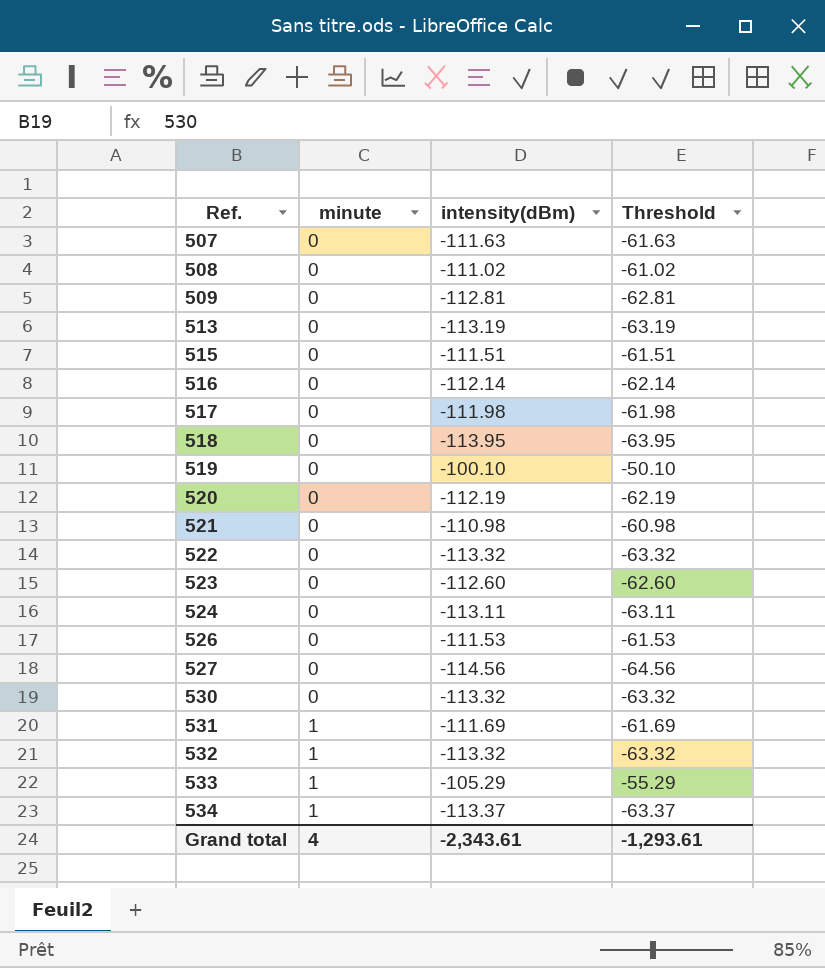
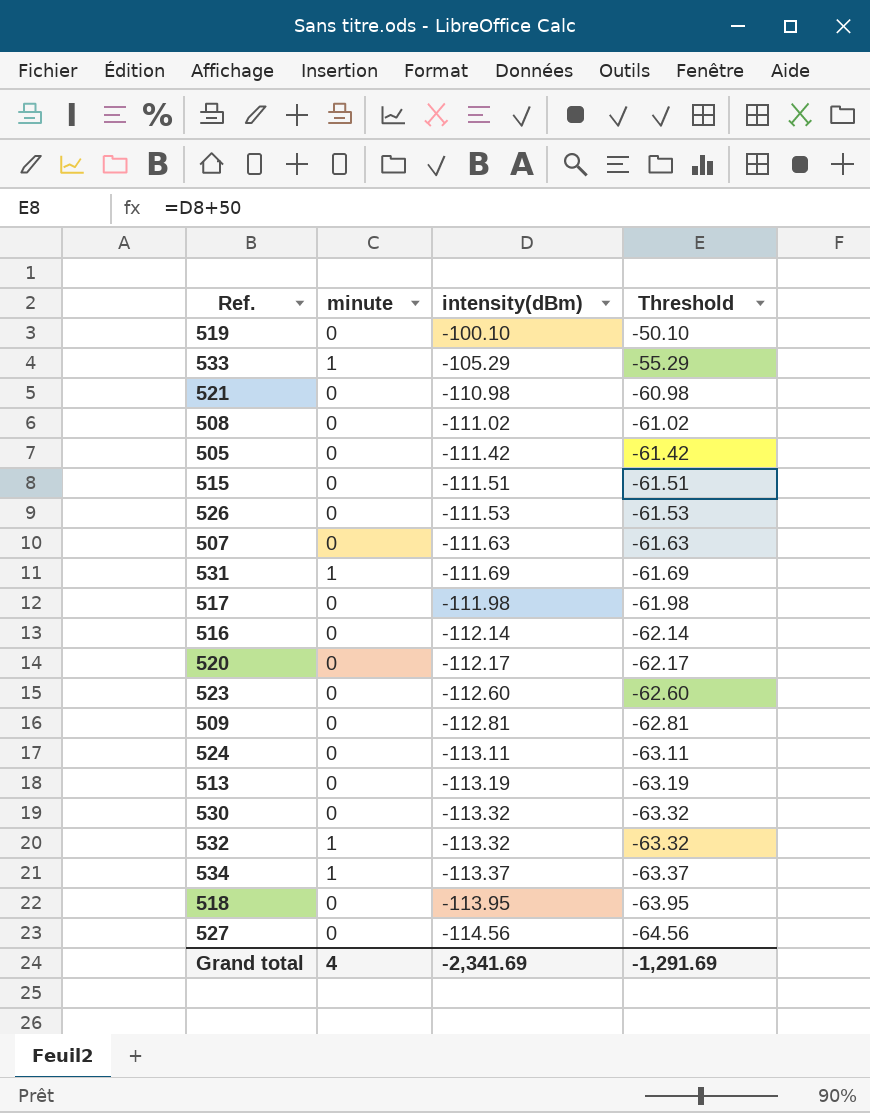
row order: Ref. ascending -> intensity(dBm) descending
row 522: 0 | -113.32 | -63.32 -> none
row 505: none -> 0 | -111.42 | -61.42
520 | intensity(dBm): -112.19 -> -112.17
520 | Threshold: -62.19 -> -62.17
Grand total | intensity(dBm): -2,343.61 -> -2,341.69
Grand total | Threshold: -1,293.61 -> -1,291.69

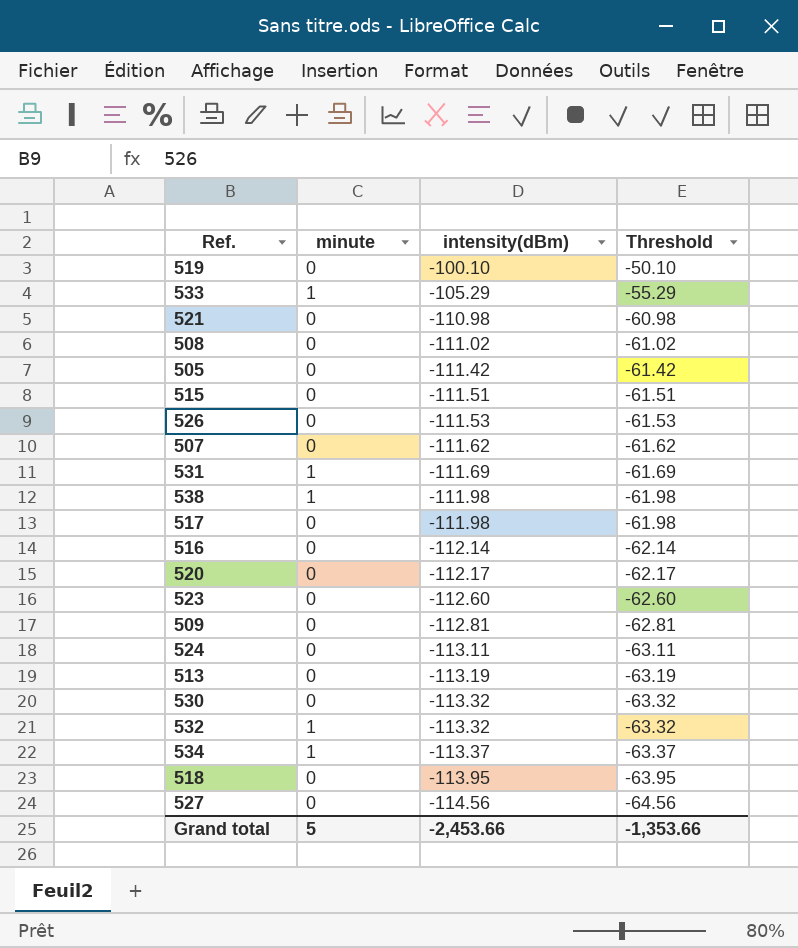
507 | intensity(dBm): -111.63 -> -111.62
507 | Threshold: -61.63 -> -61.62
row 538: none -> 1 | -111.98 | -61.98
Grand total | minute: 4 -> 5
Grand total | intensity(dBm): -2,341.69 -> -2,453.66
Grand total | Threshold: -1,291.69 -> -1,353.66

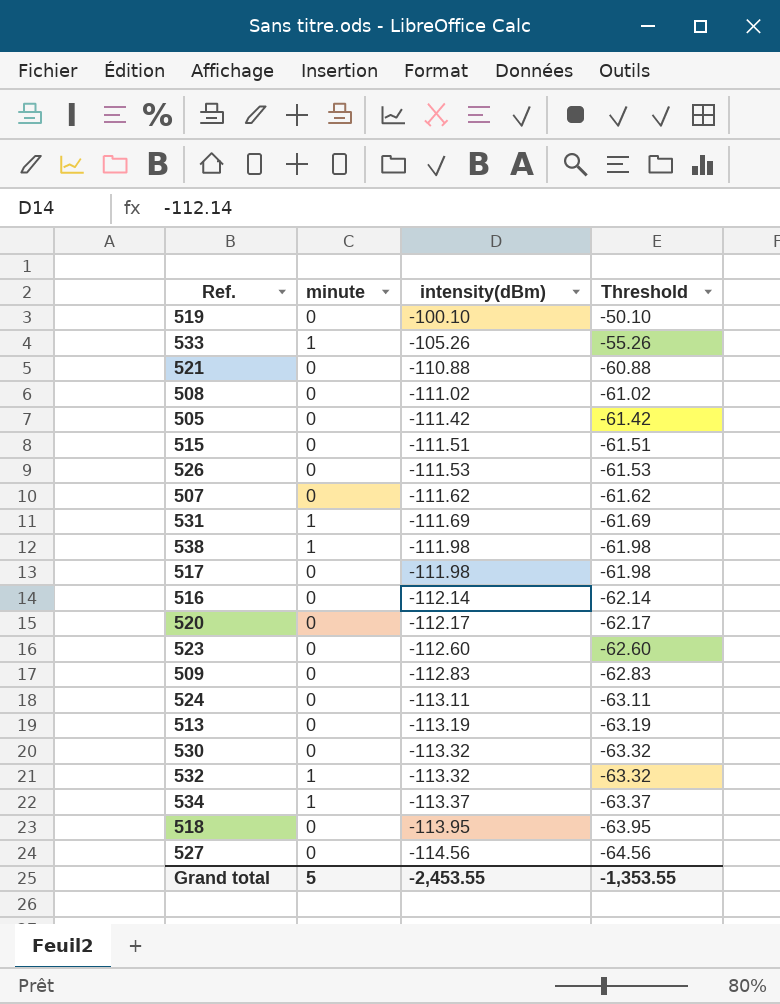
533 | intensity(dBm): -105.29 -> -105.26
533 | Threshold: -55.29 -> -55.26
521 | intensity(dBm): -110.98 -> -110.88
521 | Threshold: -60.98 -> -60.88
509 | intensity(dBm): -112.81 -> -112.83
509 | Threshold: -62.81 -> -62.83
Grand total | intensity(dBm): -2,453.66 -> -2,453.55
Grand total | Threshold: -1,353.66 -> -1,353.55

